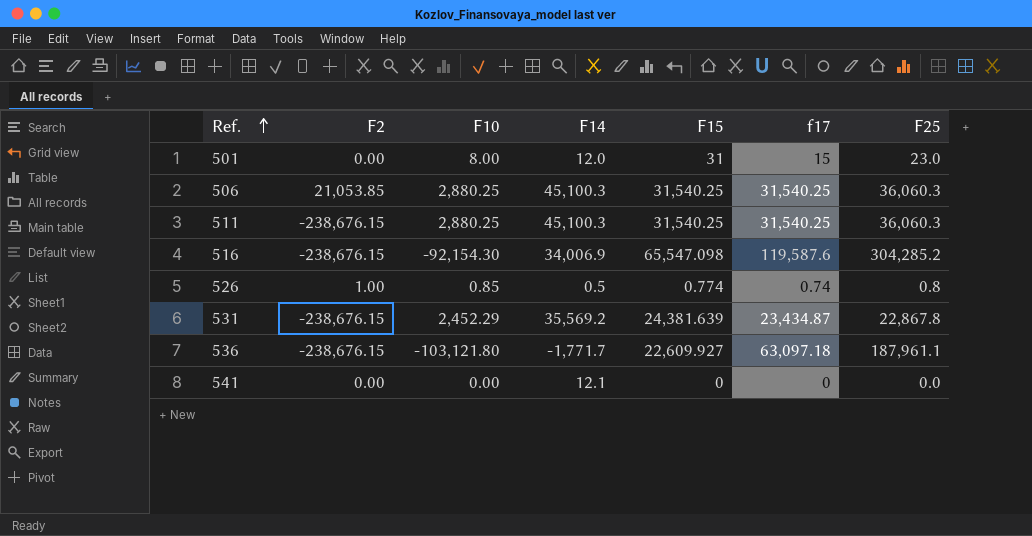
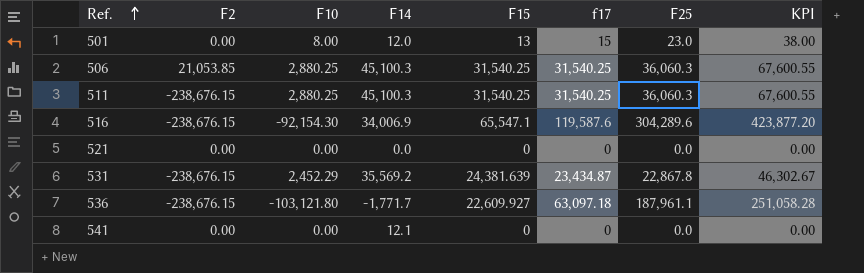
column KPI | formula: none -> [f17] + [F25]
row 526: 1.00 | 0.85 | 0.5 | 0.774 | 0.74 | 0.8 -> none
501 | F15: 31 -> 13
516 | F15: 65,547.098 -> 65,547.1
516 | F25: 304,285.2 -> 304,289.6
row 521: none -> 0.00 | 0.00 | 0.0 | 0 | 0 | 0.0 | 0.00

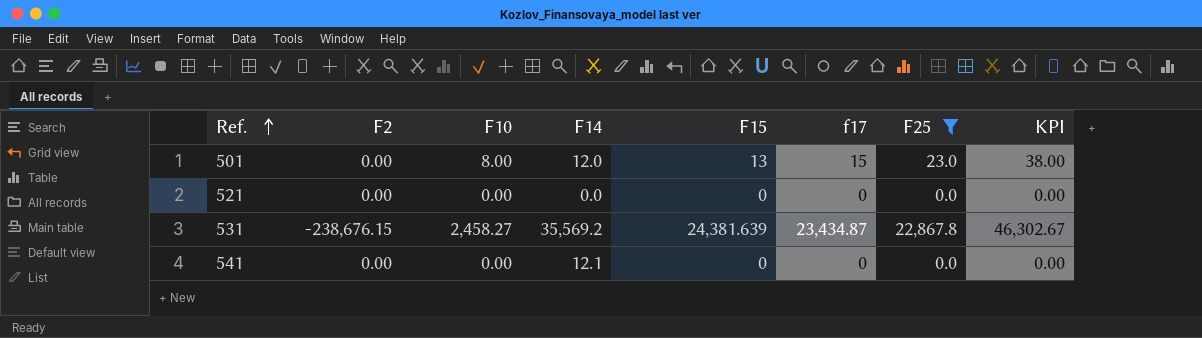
filter: none -> F25 <= 22,867.8
531 | F10: 2,452.29 -> 2,458.27

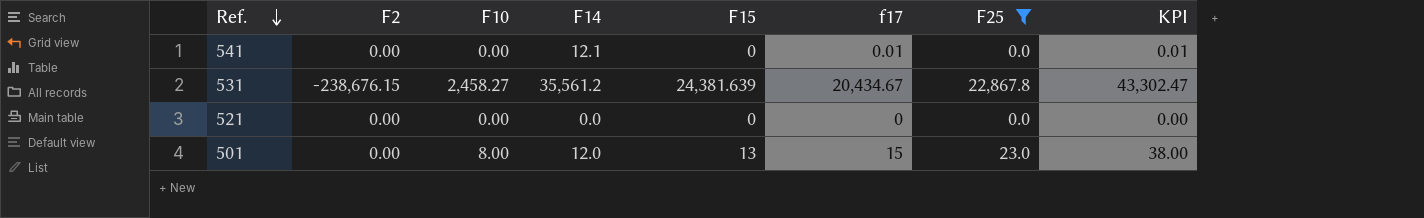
row order: Ref. ascending -> Ref. descending
541 | f17: 0 -> 0.01
541 | KPI: 0.00 -> 0.01
531 | F14: 35,569.2 -> 35,561.2
531 | f17: 23,434.87 -> 20,434.67
531 | KPI: 46,302.67 -> 43,302.47

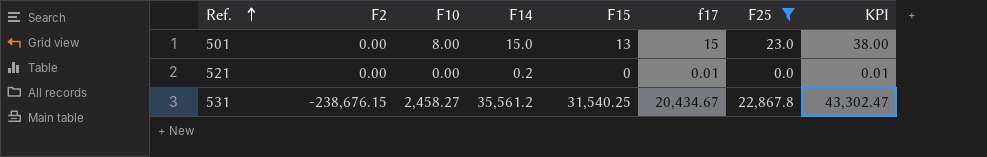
row order: Ref. descending -> Ref. ascending
row 541: 0.00 | 0.00 | 12.1 | 0 | 0.01 | 0.0 | 0.01 -> none
501 | F14: 12.0 -> 15.0
521 | F14: 0.0 -> 0.2
521 | f17: 0 -> 0.01
521 | KPI: 0.00 -> 0.01
531 | F15: 24,381.639 -> 31,540.25

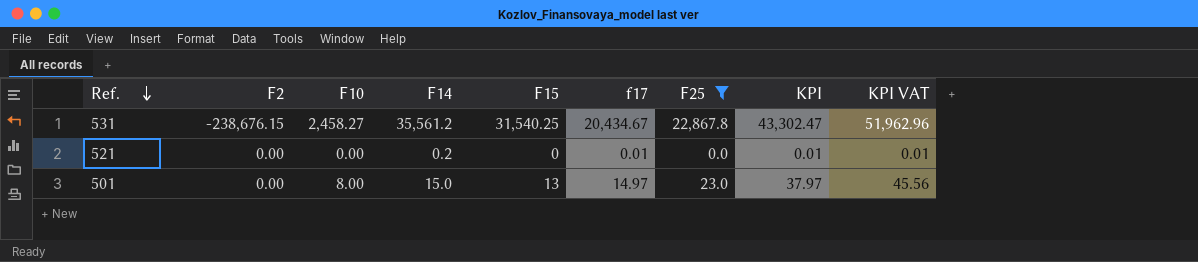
row order: Ref. ascending -> Ref. descending
column KPI VAT | formula: none -> [KPI] * 1.2
501 | f17: 15 -> 14.97
501 | KPI: 38.00 -> 37.97

